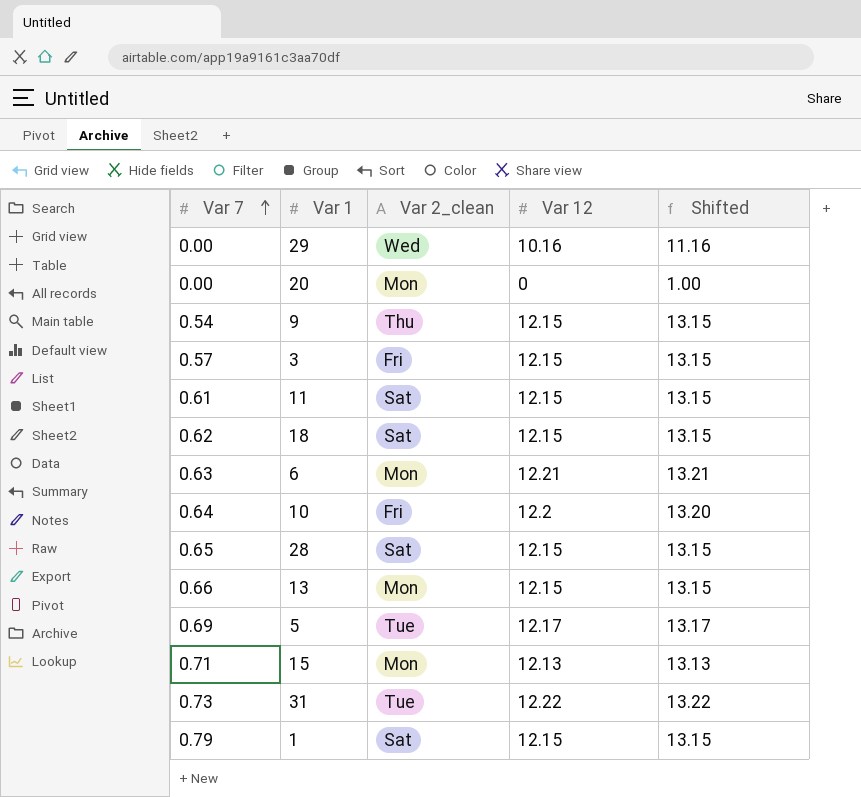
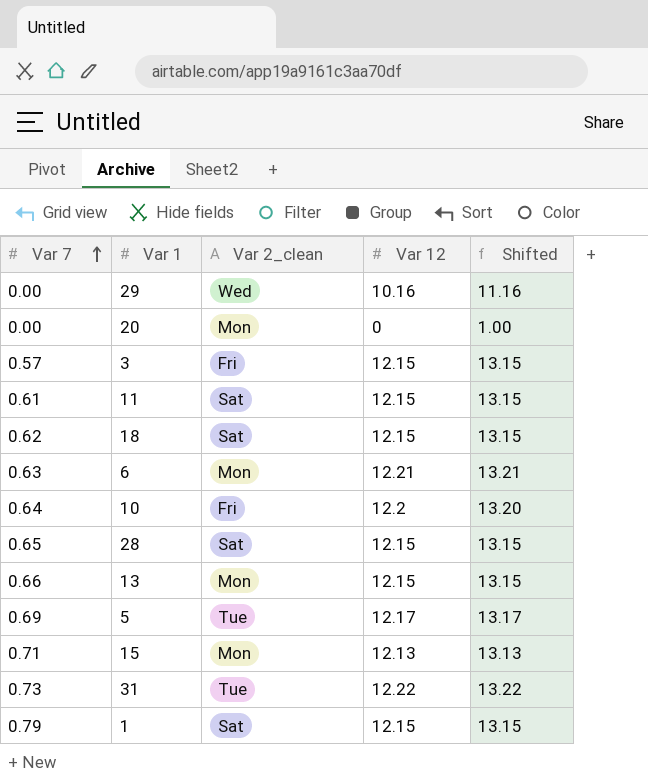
row 9: 0.54 | Thu | 12.15 | 13.15 -> none

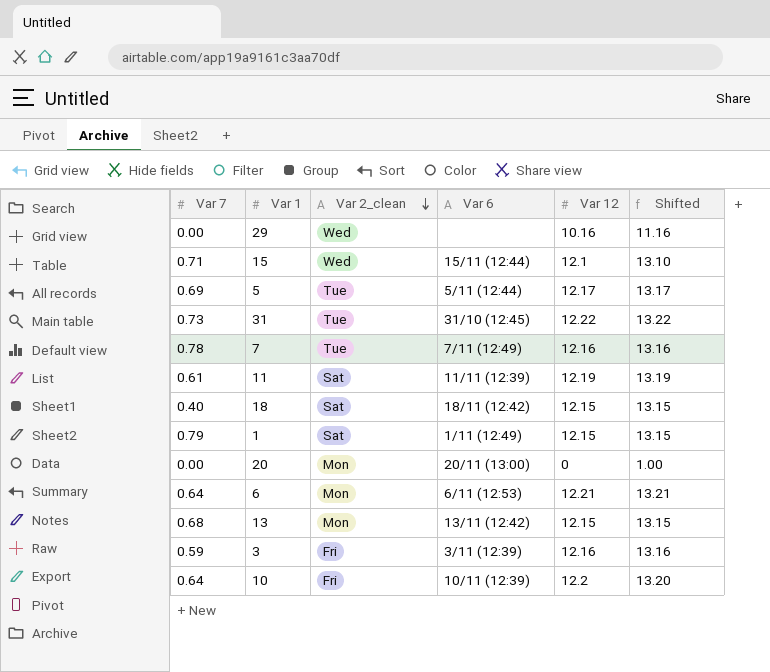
row order: Var 7 ascending -> Var 2_clean descending
column Var 6 | position: none -> 4
row 28: 0.65 | Sat | 12.15 | 13.15 -> none
15 | Var 2_clean: Mon -> Wed
15 | Var 12: 12.13 -> 12.1
15 | Shifted: 13.13 -> 13.10
row 7: none -> 0.78 | Tue | 7/11 (12:49) | 12.16 | 13.16
11 | Var 12: 12.15 -> 12.19
11 | Shifted: 13.15 -> 13.19
18 | Var 7: 0.62 -> 0.40
6 | Var 7: 0.63 -> 0.64
13 | Var 7: 0.66 -> 0.68
3 | Var 7: 0.57 -> 0.59
3 | Var 12: 12.15 -> 12.16
3 | Shifted: 13.15 -> 13.16

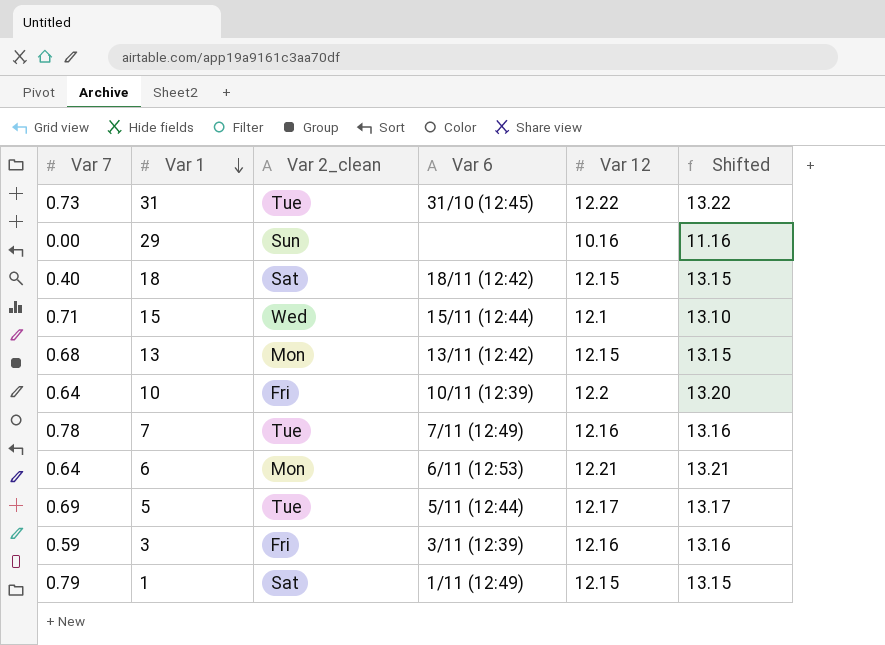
row order: Var 2_clean descending -> Var 1 descending
row 11: 0.61 | Sat | 11/11 (12:39) | 12.19 | 13.19 -> none
row 20: 0.00 | Mon | 20/11 (13:00) | 0 | 1.00 -> none
29 | Var 2_clean: Wed -> Sun

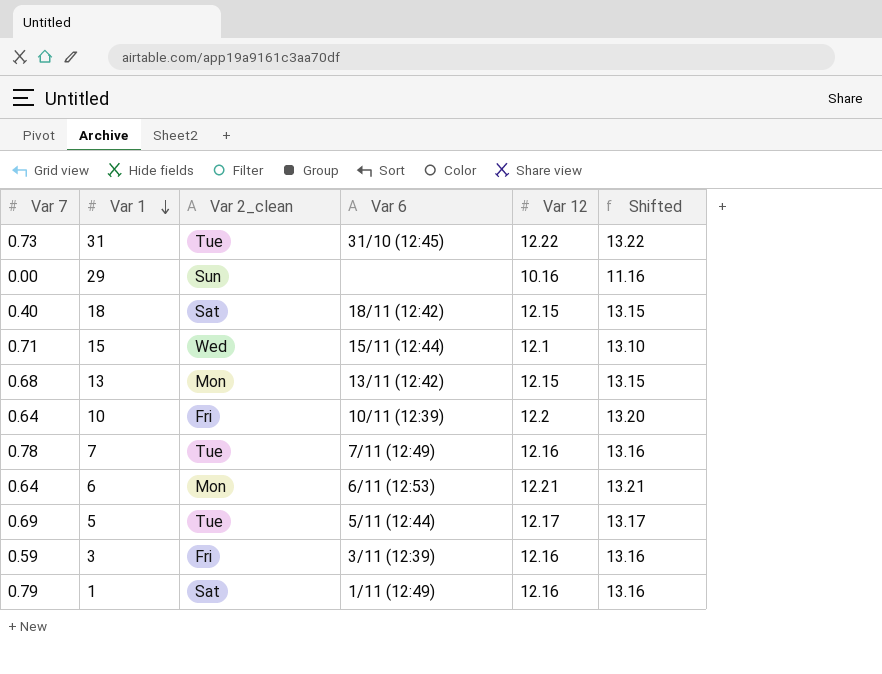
1 | Var 12: 12.15 -> 12.16
1 | Shifted: 13.15 -> 13.16

